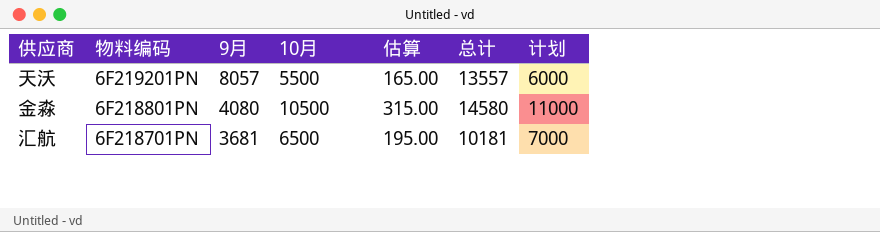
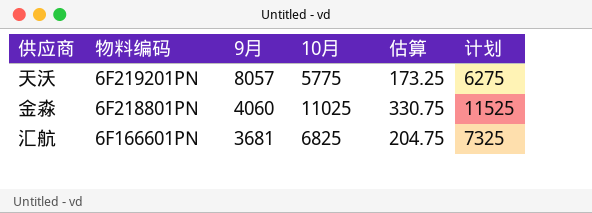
column 总计 | formula: [9月] + [10月] -> none
天沃 | 10月: 5500 -> 5775
天沃 | 估算: 165.00 -> 173.25
天沃 | 计划: 6000 -> 6275
金淼 | 9月: 4080 -> 4060
金淼 | 10月: 10500 -> 11025
金淼 | 估算: 315.00 -> 330.75
金淼 | 计划: 11000 -> 11525
汇航 | 物料编码: 6F218701PN -> 6F166601PN
汇航 | 10月: 6500 -> 6825
汇航 | 估算: 195.00 -> 204.75
汇航 | 计划: 7000 -> 7325

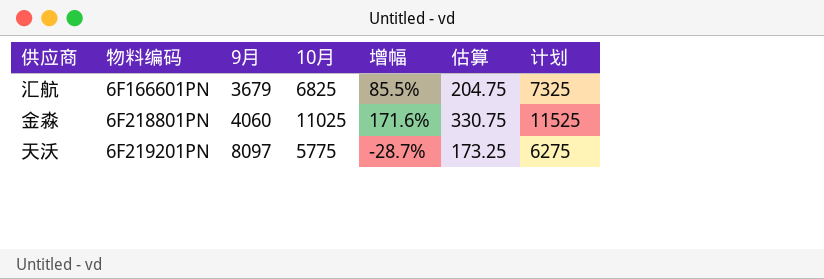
row order: 物料编码 descending -> 物料编码 ascending
column 增幅 | formula: none -> ([10月] - [9月]) / [9月]
汇航 | 9月: 3681 -> 3679
天沃 | 9月: 8057 -> 8097

